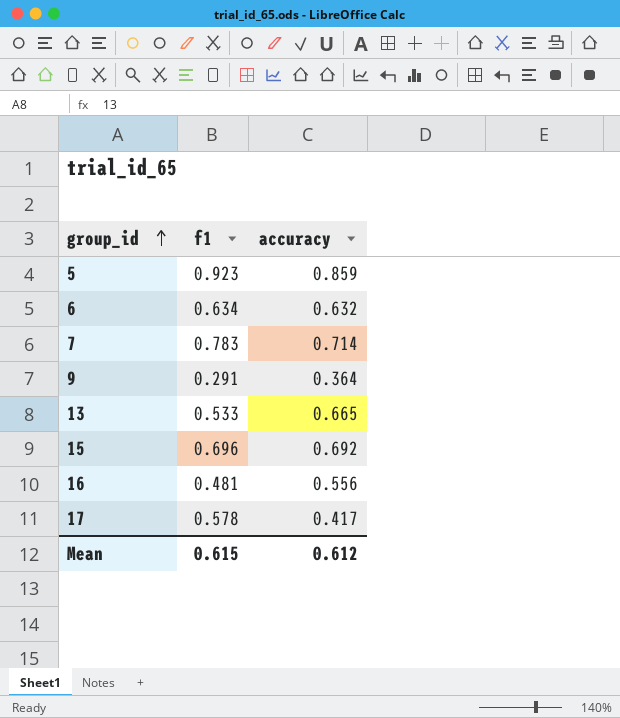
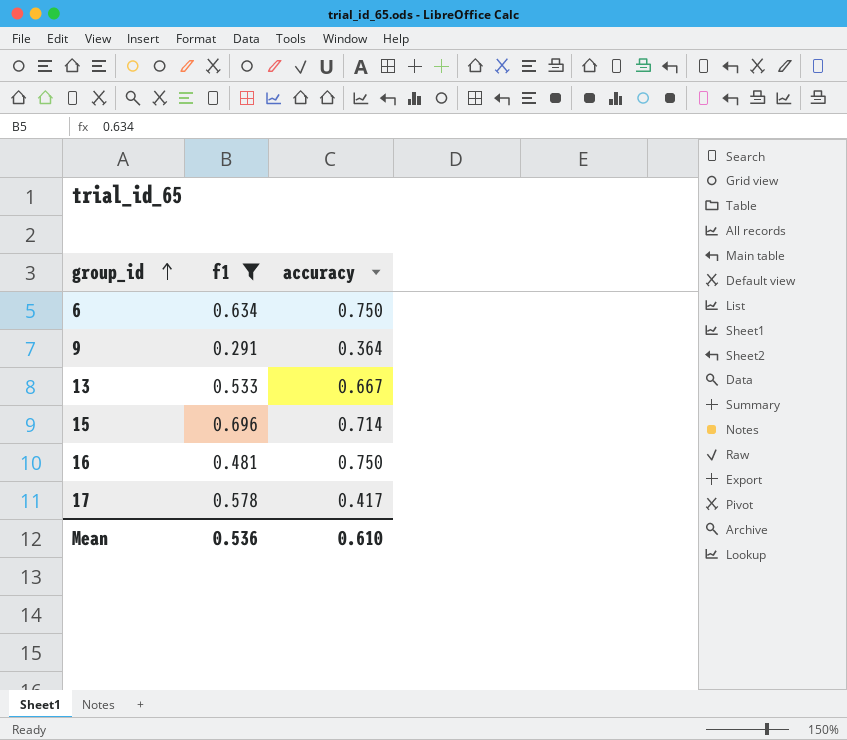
filter: none -> f1 <= 0.696
6 | accuracy: 0.632 -> 0.750
13 | accuracy: 0.665 -> 0.667
15 | accuracy: 0.692 -> 0.714
16 | accuracy: 0.556 -> 0.750
Mean | f1: 0.615 -> 0.536
Mean | accuracy: 0.612 -> 0.610

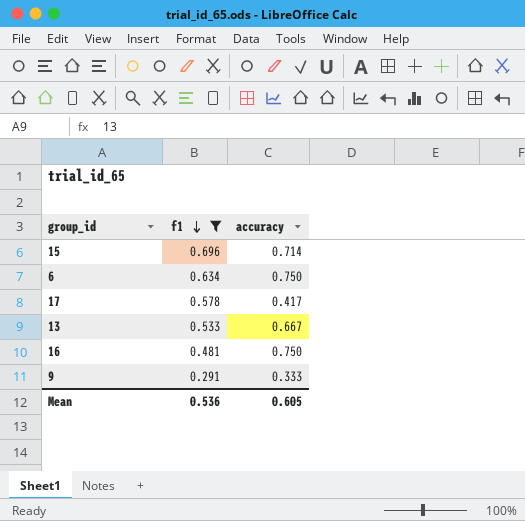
row order: group_id ascending -> f1 descending
9 | accuracy: 0.364 -> 0.333
Mean | accuracy: 0.610 -> 0.605

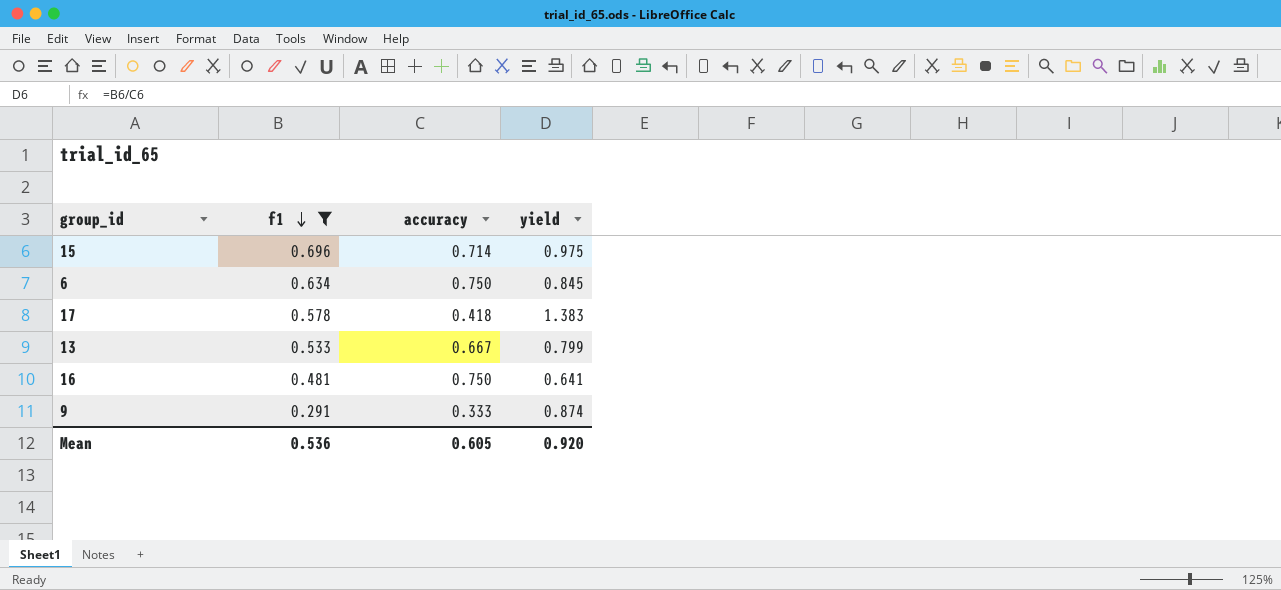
column yield | formula: none -> [f1] / [accuracy]
17 | accuracy: 0.417 -> 0.418

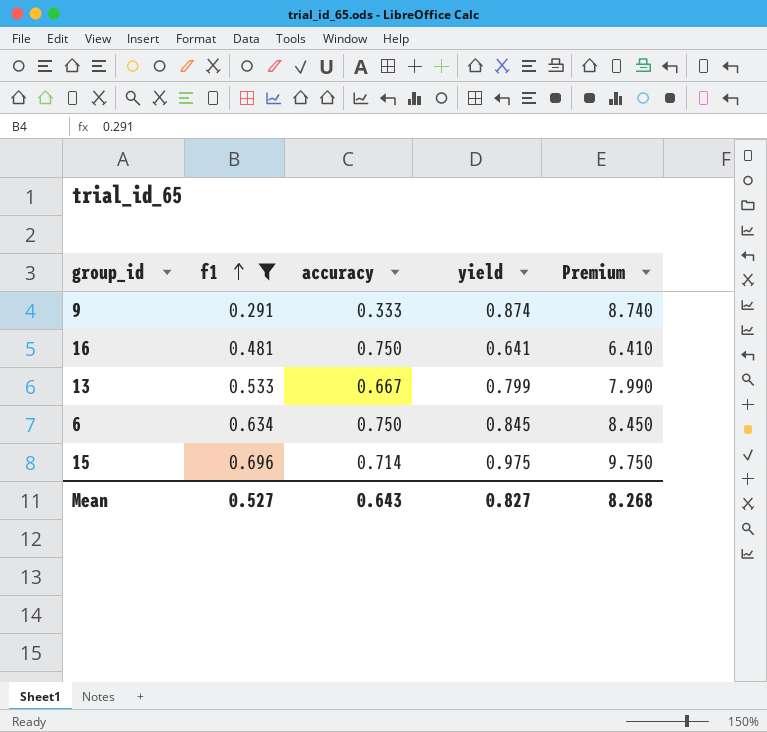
row order: f1 descending -> f1 ascending
column Premium | formula: none -> [yield] * 10
row 17: 0.578 | 0.418 | 1.383 -> none
Mean | f1: 0.536 -> 0.527
Mean | accuracy: 0.605 -> 0.643
Mean | yield: 0.920 -> 0.827

